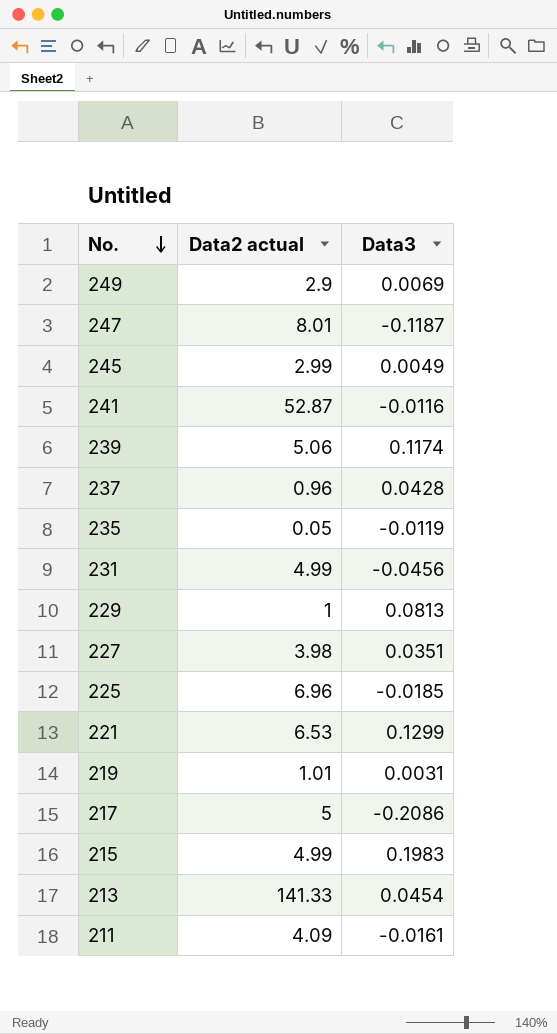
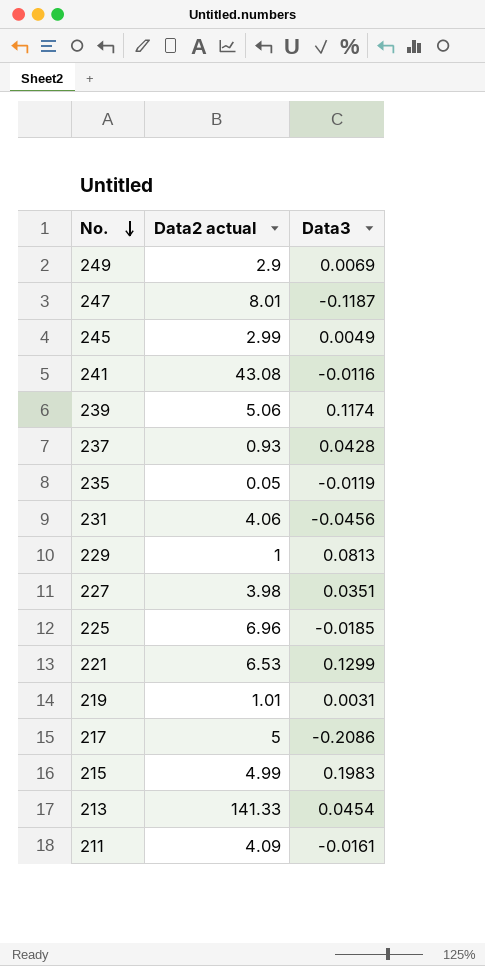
241 | Data2 actual: 52.87 -> 43.08
237 | Data2 actual: 0.96 -> 0.93
231 | Data2 actual: 4.99 -> 4.06

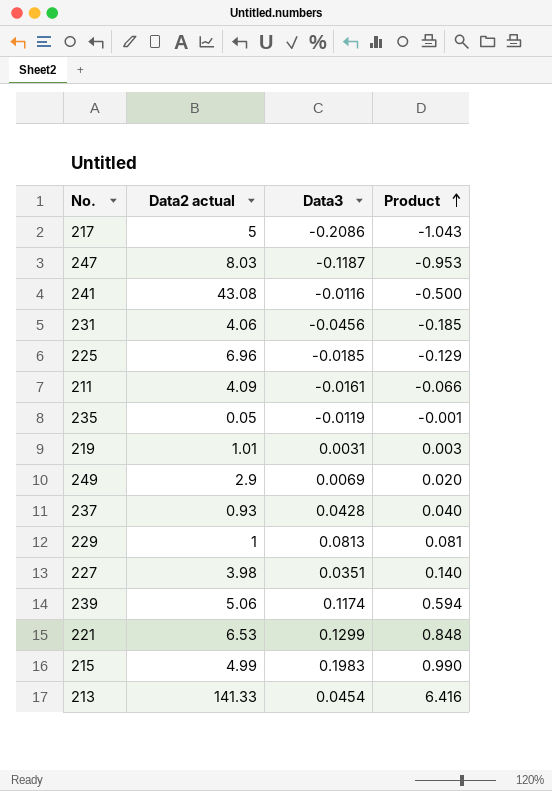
row order: No. descending -> Product ascending
column Product | formula: none -> [Data2 actual] * [Data3]
row 245: 2.99 | 0.0049 -> none
247 | Data2 actual: 8.01 -> 8.03

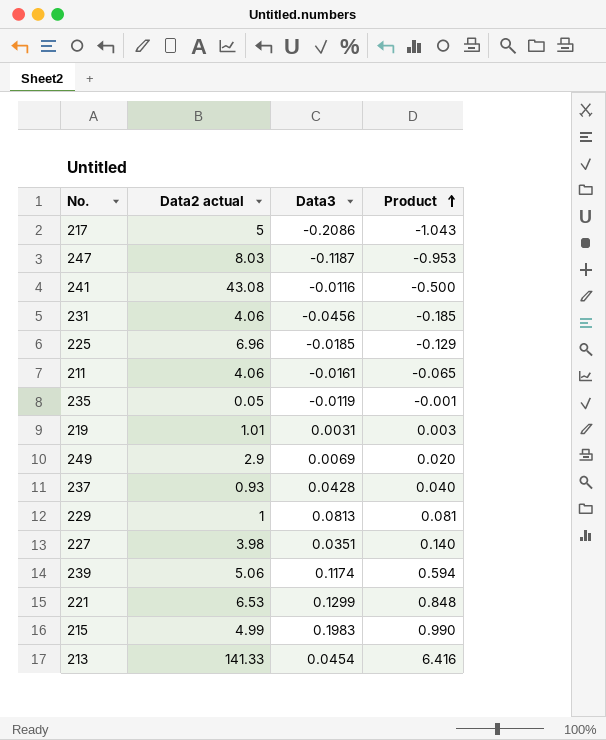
211 | Data2 actual: 4.09 -> 4.06
211 | Product: -0.066 -> -0.065

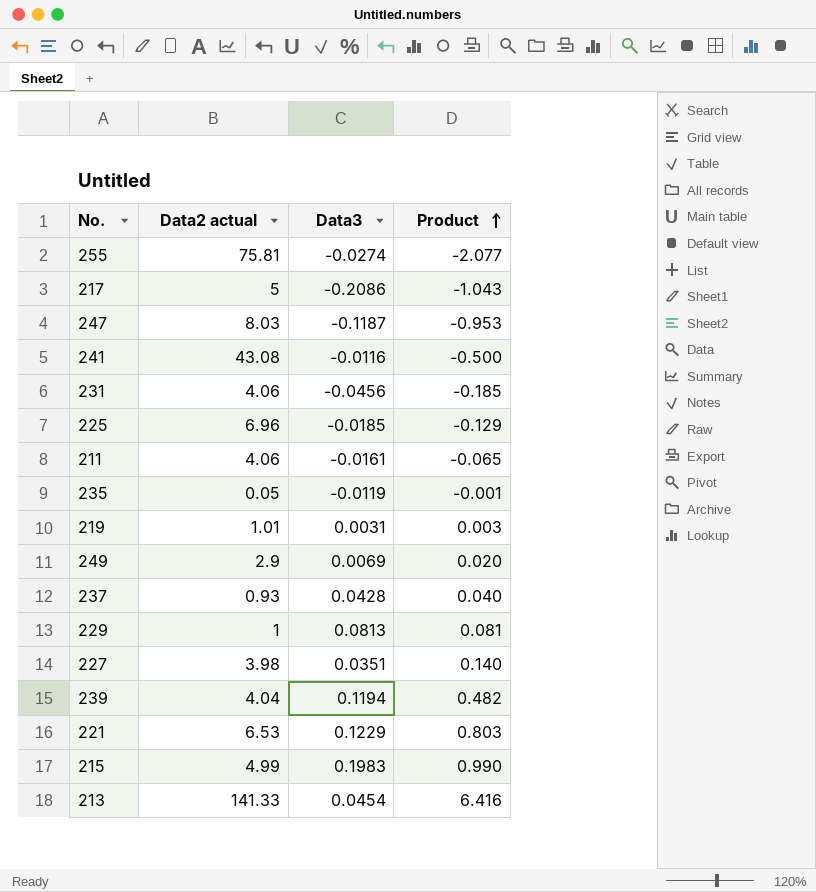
row 255: none -> 75.81 | -0.0274 | -2.077
239 | Data2 actual: 5.06 -> 4.04
239 | Data3: 0.1174 -> 0.1194
239 | Product: 0.594 -> 0.482
221 | Data3: 0.1299 -> 0.1229
221 | Product: 0.848 -> 0.803

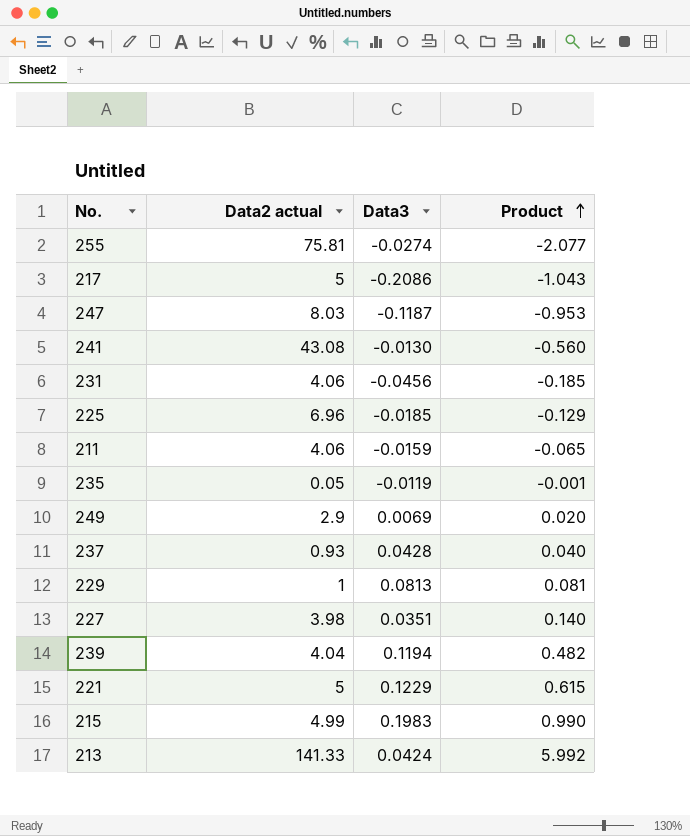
row 219: 1.01 | 0.0031 | 0.003 -> none
241 | Data3: -0.0116 -> -0.0130
241 | Product: -0.500 -> -0.560
211 | Data3: -0.0161 -> -0.0159
221 | Data2 actual: 6.53 -> 5
221 | Product: 0.803 -> 0.615
213 | Data3: 0.0454 -> 0.0424
213 | Product: 6.416 -> 5.992

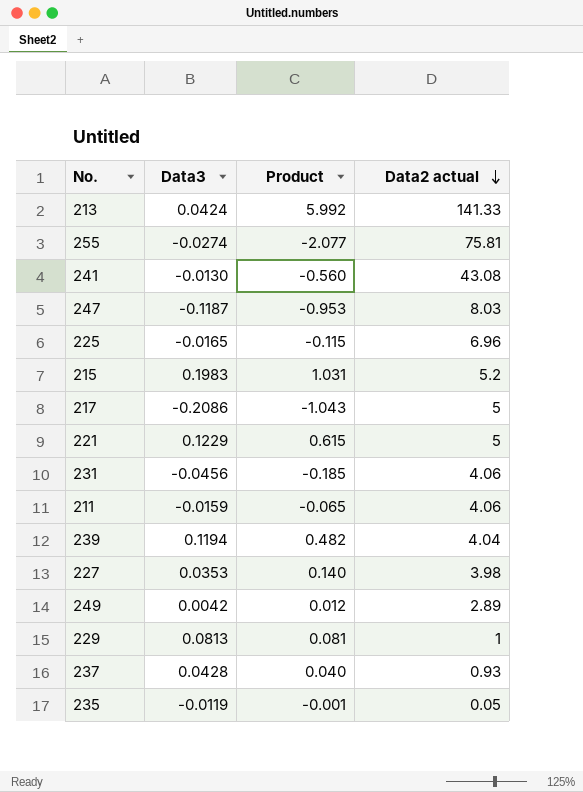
row order: Product ascending -> Data2 actual descending
column Data2 actual | position: 2 -> 4
225 | Data3: -0.0185 -> -0.0165
225 | Product: -0.129 -> -0.115
215 | Product: 0.990 -> 1.031
215 | Data2 actual: 4.99 -> 5.2
227 | Data3: 0.0351 -> 0.0353
249 | Data3: 0.0069 -> 0.0042
249 | Product: 0.020 -> 0.012
249 | Data2 actual: 2.9 -> 2.89

